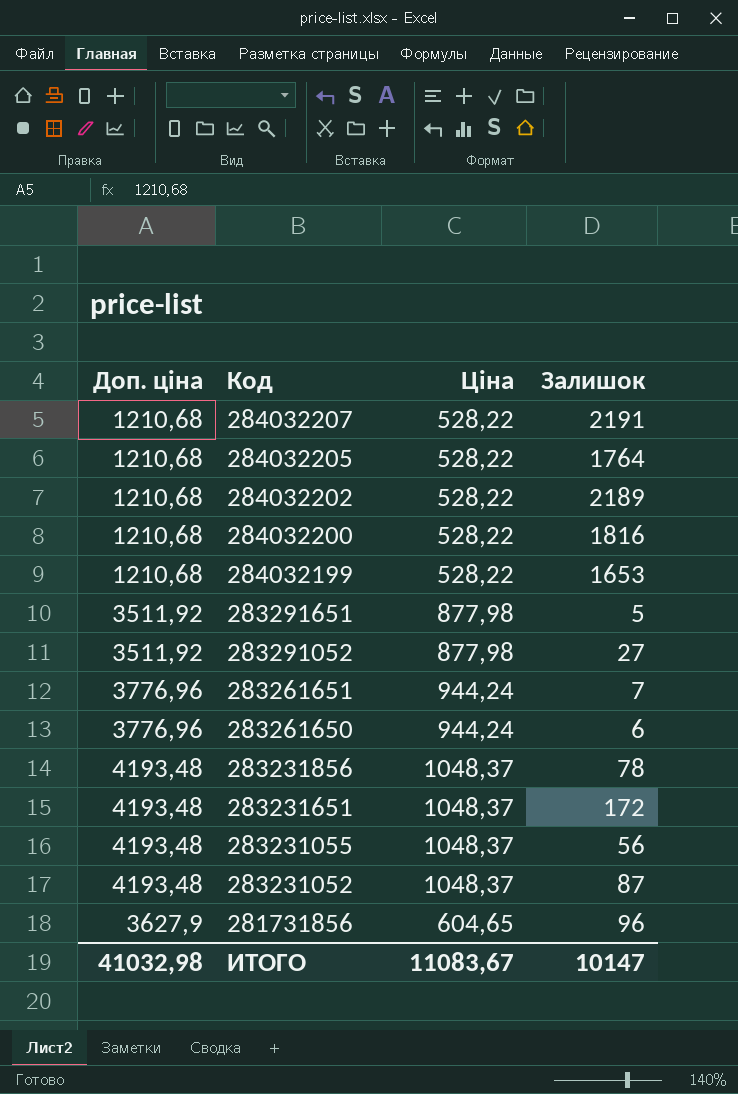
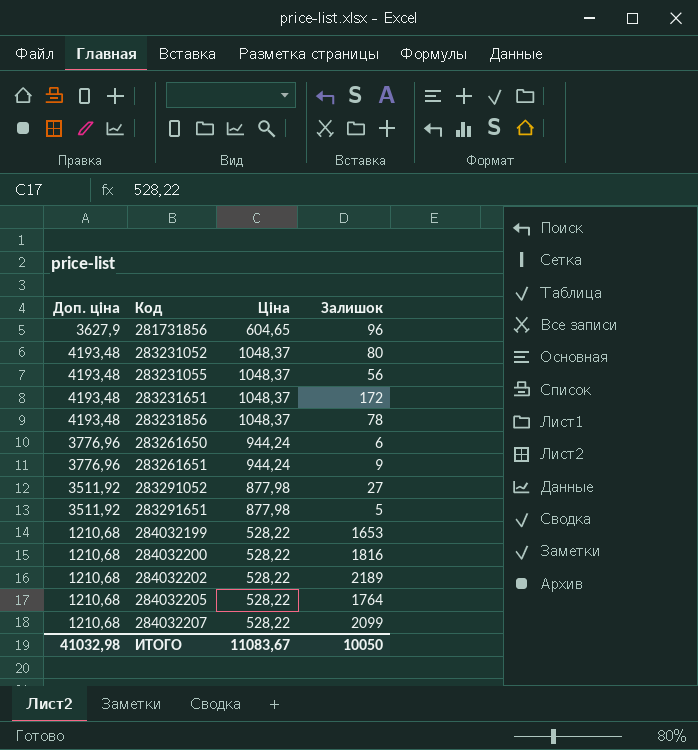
row order: Код descending -> Код ascending
283231052 | Залишок: 87 -> 80
283261651 | Залишок: 7 -> 9
284032207 | Залишок: 2191 -> 2099
ИТОГО | Залишок: 10147 -> 10050

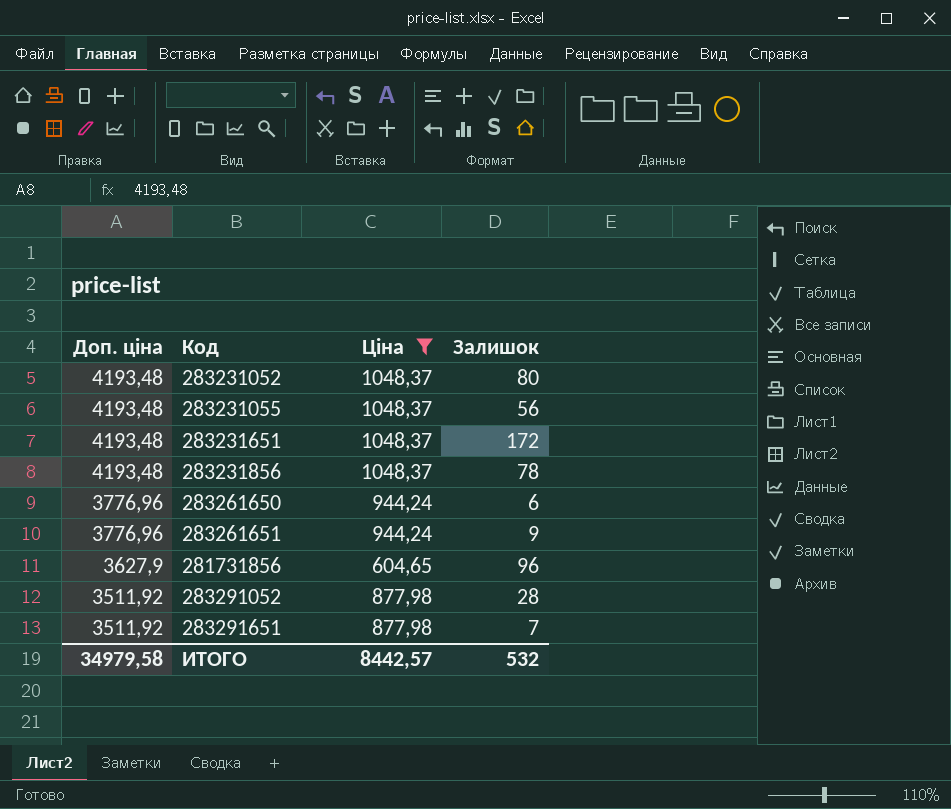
filter: none -> Ціна != 528,22
row order: Код ascending -> Доп. ціна descending
283291052 | Залишок: 27 -> 28
283291651 | Залишок: 5 -> 7
ИТОГО | Доп. ціна: 41032,98 -> 34979,58
ИТОГО | Ціна: 11083,67 -> 8442,57
ИТОГО | Залишок: 10050 -> 532

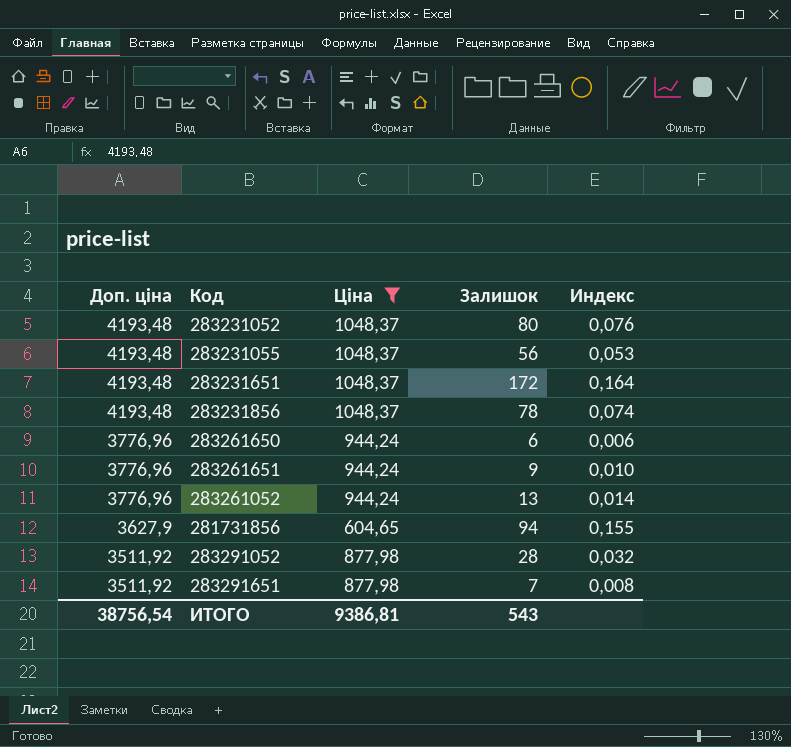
column Индекс | formula: none -> [Залишок] / [Ціна]
row 283261052: none -> 3776,96 | 944,24 | 13 | 0,014
281731856 | Залишок: 96 -> 94
ИТОГО | Доп. ціна: 34979,58 -> 38756,54
ИТОГО | Ціна: 8442,57 -> 9386,81
ИТОГО | Залишок: 532 -> 543

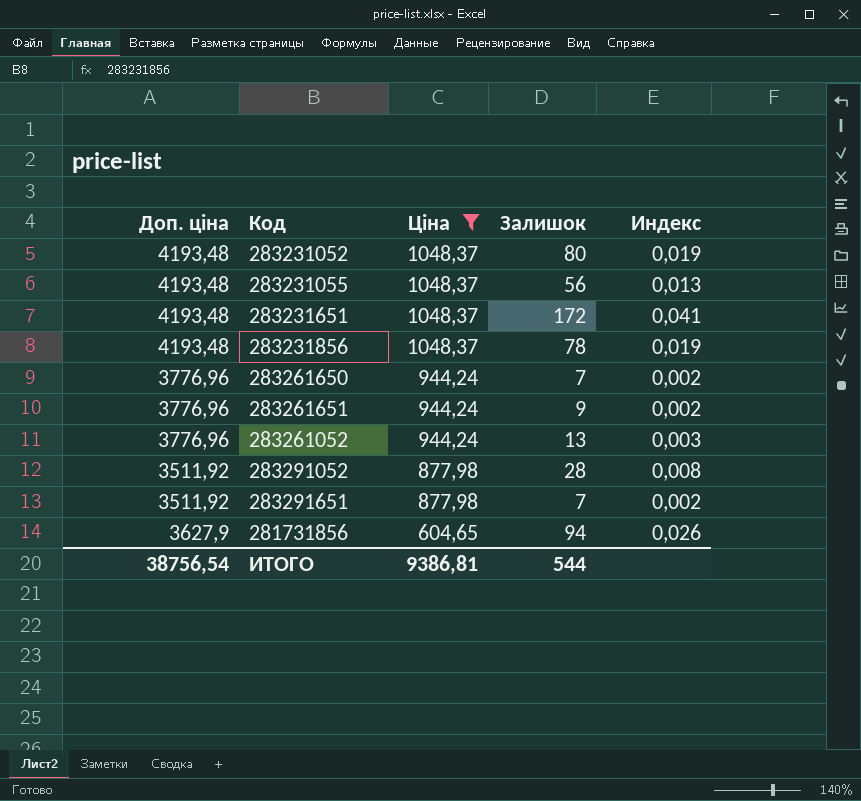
row order: Доп. ціна descending -> Ціна descending
column Индекс | formula: [Залишок] / [Ціна] -> [Залишок] / [Доп. ціна]
283261650 | Залишок: 6 -> 7
ИТОГО | Залишок: 543 -> 544

